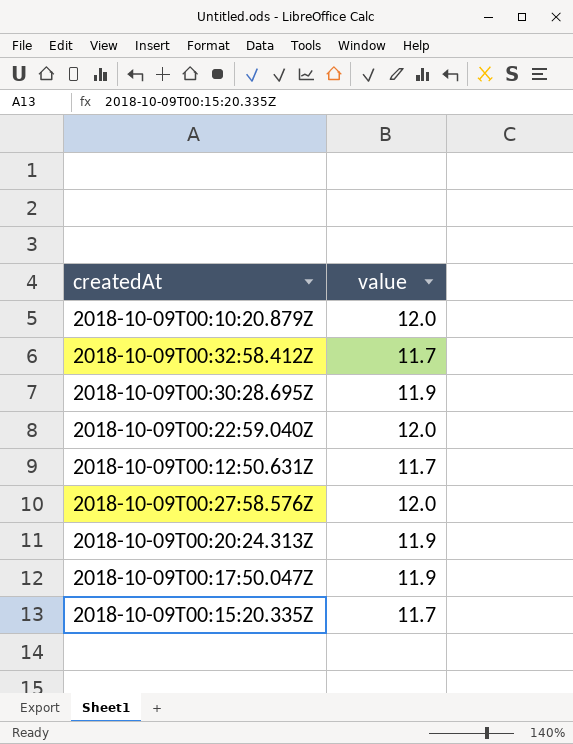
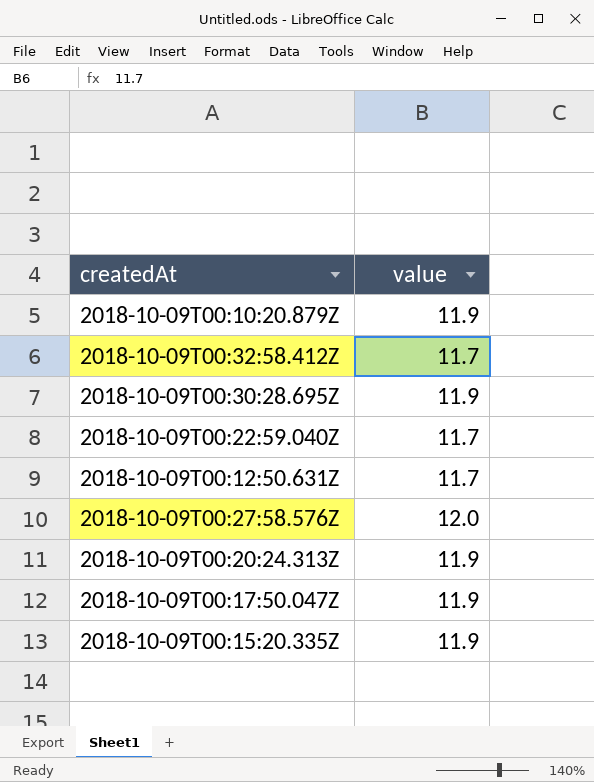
2018-10-09T00:10:20.879Z | value: 12.0 -> 11.9
2018-10-09T00:22:59.040Z | value: 12.0 -> 11.7
2018-10-09T00:15:20.335Z | value: 11.7 -> 11.9

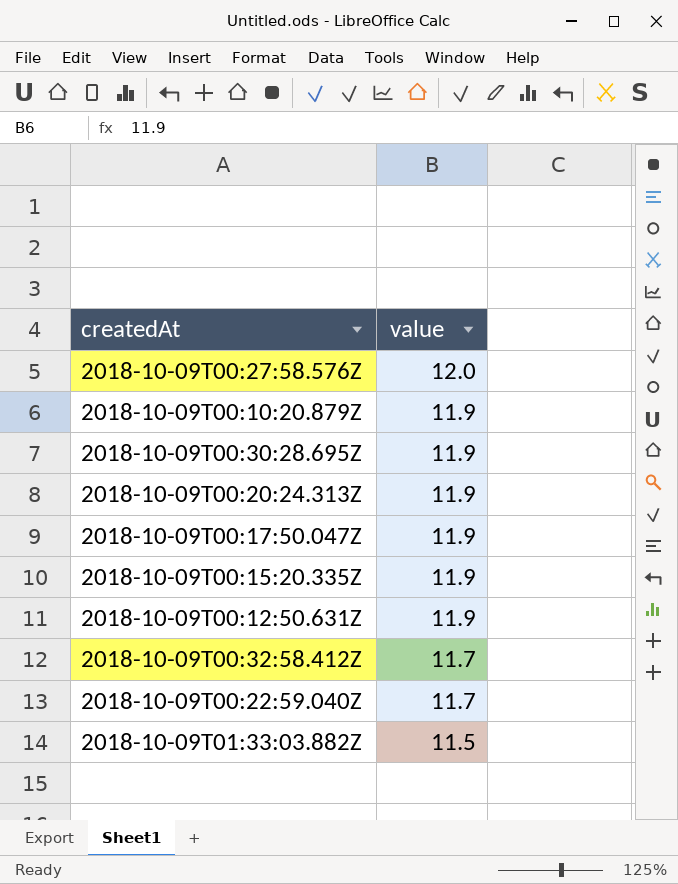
row order: none -> value descending
2018-10-09T00:12:50.631Z | value: 11.7 -> 11.9
row 2018-10-09T01:33:03.882Z: none -> 11.5

